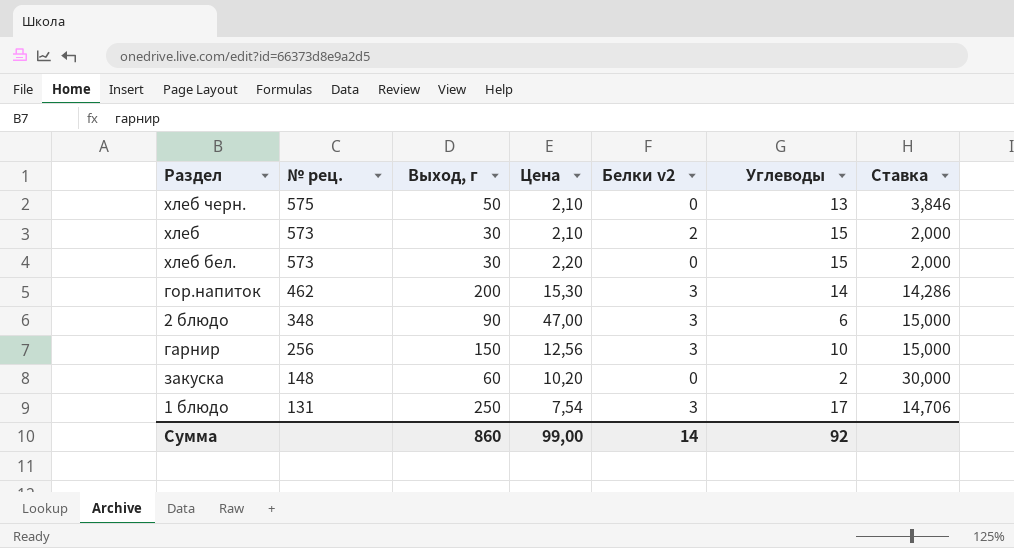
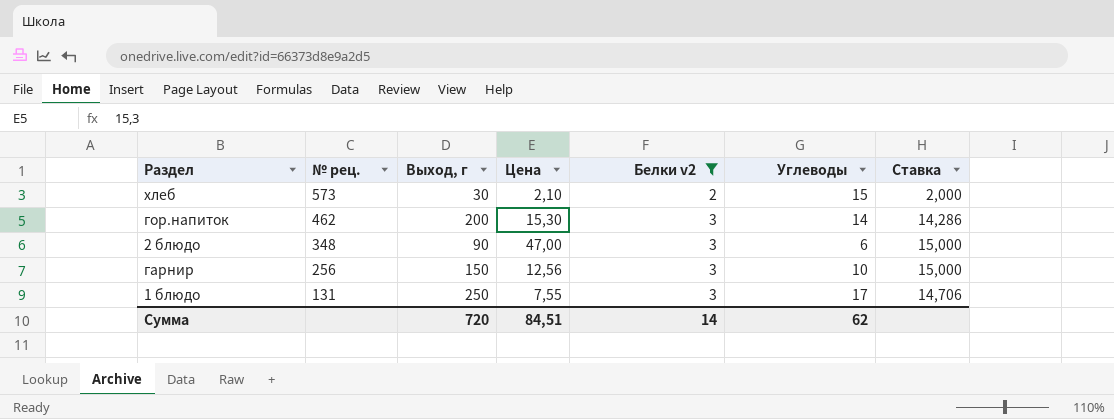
filter: none -> Белки v2 != 0
1 блюдо | Цена: 7,54 -> 7,55
Сумма | Выход, г: 860 -> 720
Сумма | Цена: 99,00 -> 84,51
Сумма | Углеводы: 92 -> 62

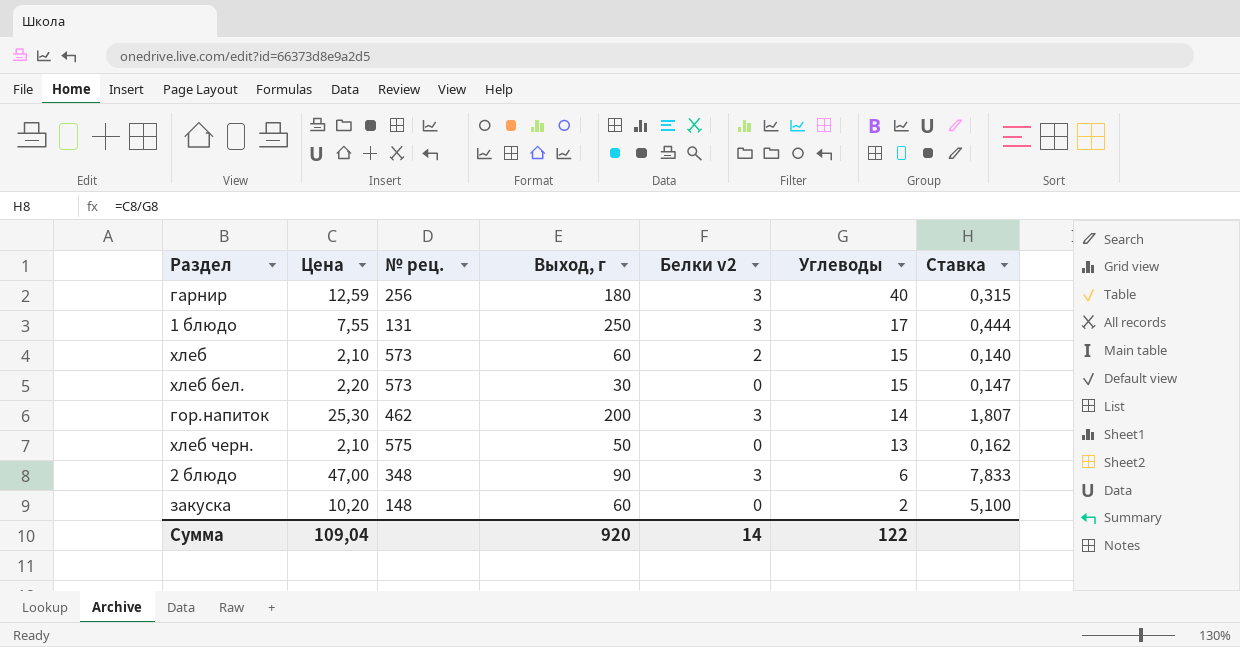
filter: Белки v2 != 0 -> none
row order: № рец. descending -> Углеводы descending
column Цена | position: 4 -> 2
column Ставка | formula: [Выход, г] / [Углеводы] -> [Цена] / [Углеводы]
гарнир | Цена: 12,56 -> 12,59
гарнир | Выход, г: 150 -> 180
гарнир | Углеводы: 10 -> 40
хлеб | Выход, г: 30 -> 60
гор.напиток | Цена: 15,30 -> 25,30
Сумма | Цена: 84,51 -> 109,04
Сумма | Выход, г: 720 -> 920
Сумма | Углеводы: 62 -> 122

